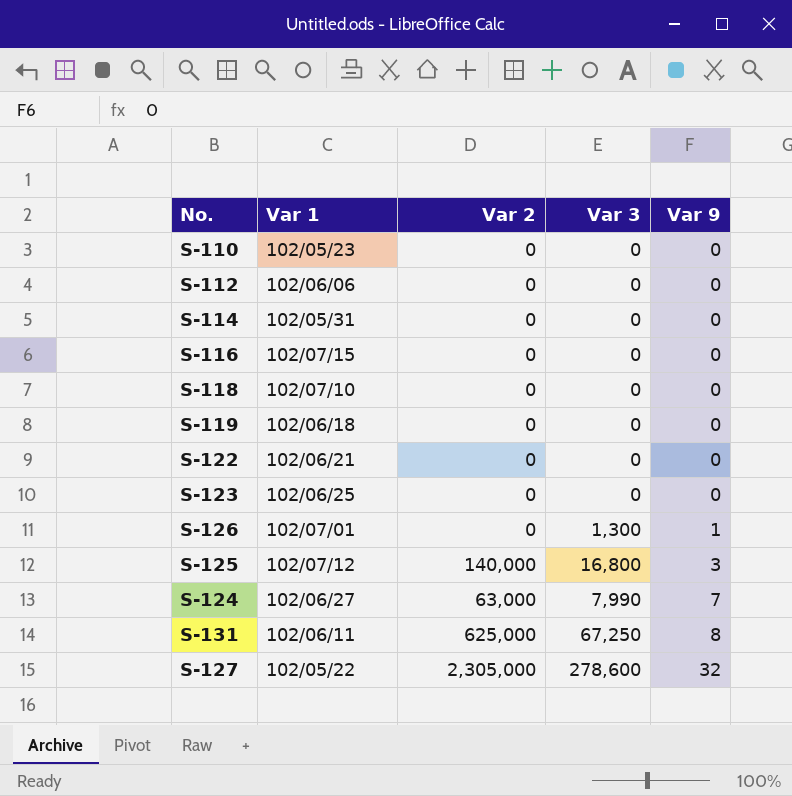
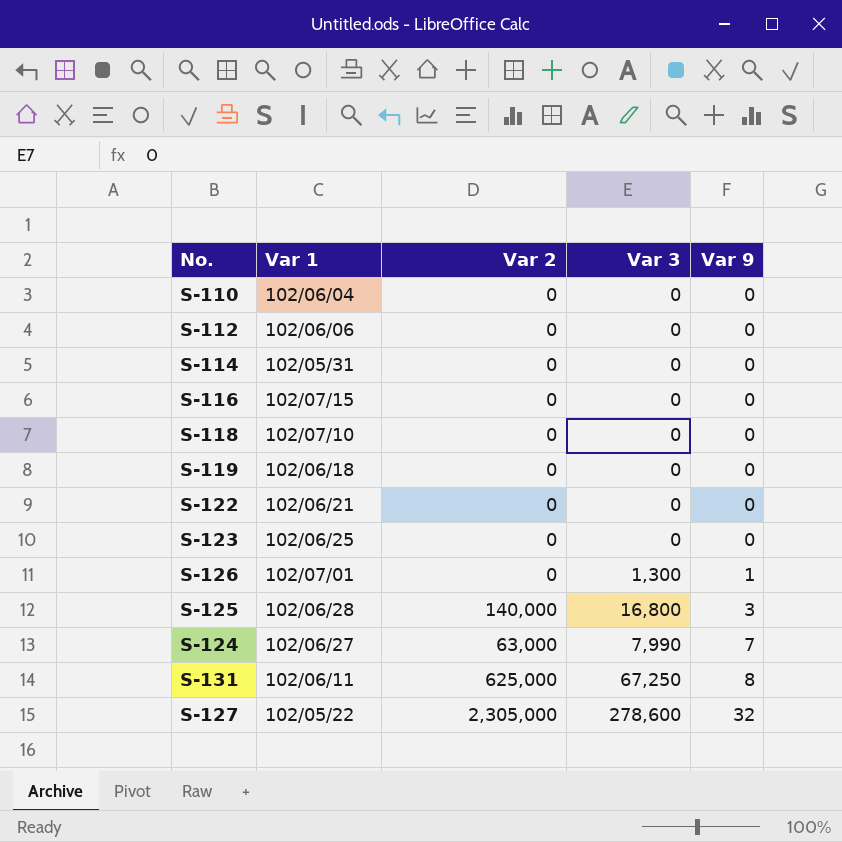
S-110 | Var 1: 102/05/23 -> 102/06/04
S-125 | Var 1: 102/07/12 -> 102/06/28

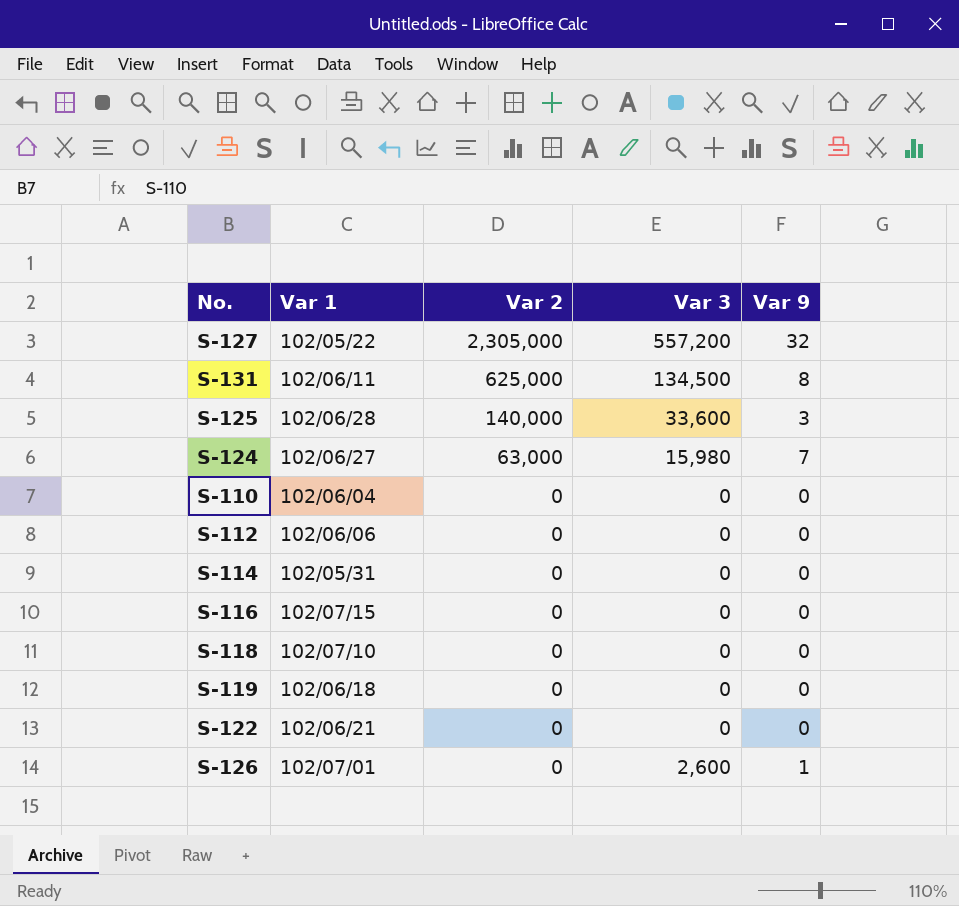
row order: Var 9 ascending -> Var 2 descending
row S-123: 102/06/25 | 0 | 0 | 0 -> none
S-127 | Var 3: 278,600 -> 557,200
S-131 | Var 3: 67,250 -> 134,500
S-125 | Var 3: 16,800 -> 33,600
S-124 | Var 3: 7,990 -> 15,980
S-126 | Var 3: 1,300 -> 2,600

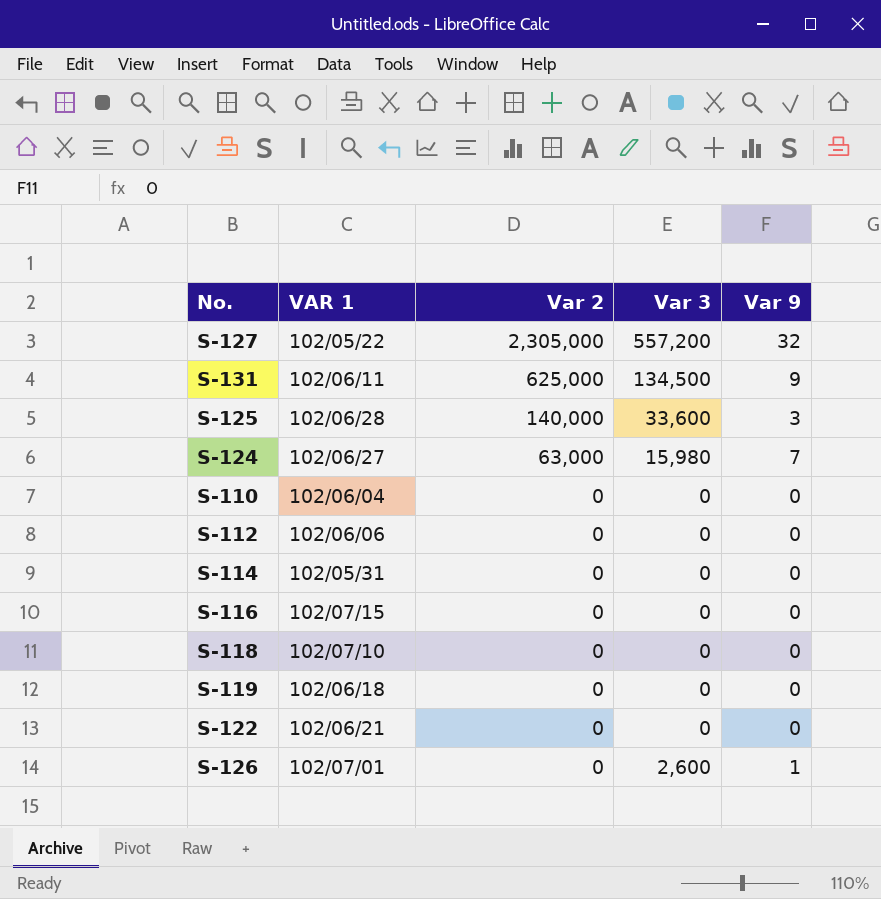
column name: Var 1 -> VAR 1
S-131 | Var 9: 8 -> 9

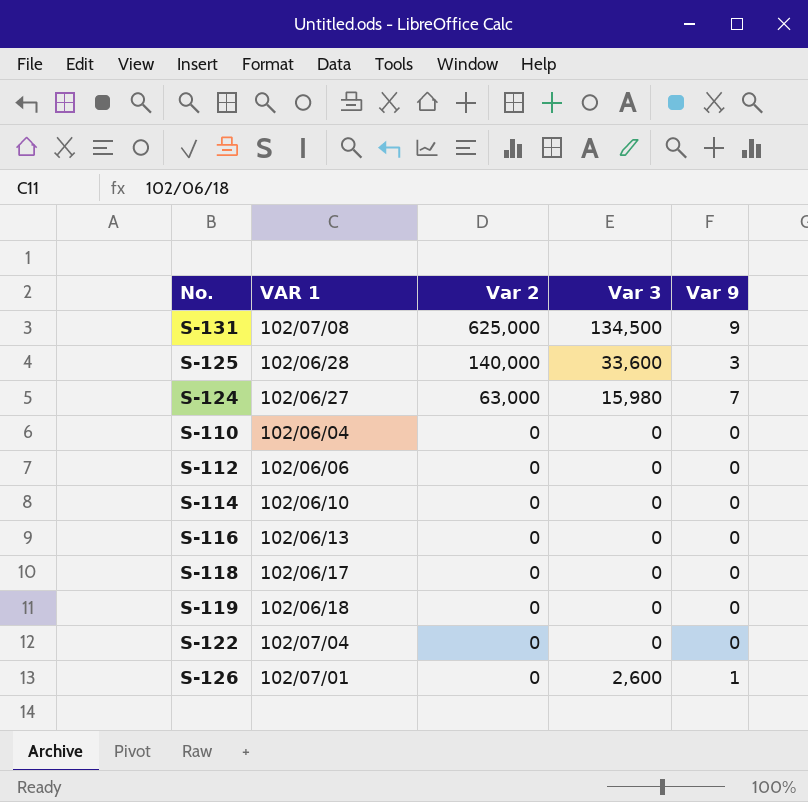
row S-127: 102/05/22 | 2,305,000 | 557,200 | 32 -> none
S-131 | VAR 1: 102/06/11 -> 102/07/08
S-114 | VAR 1: 102/05/31 -> 102/06/10
S-116 | VAR 1: 102/07/15 -> 102/06/13
S-118 | VAR 1: 102/07/10 -> 102/06/17
S-122 | VAR 1: 102/06/21 -> 102/07/04

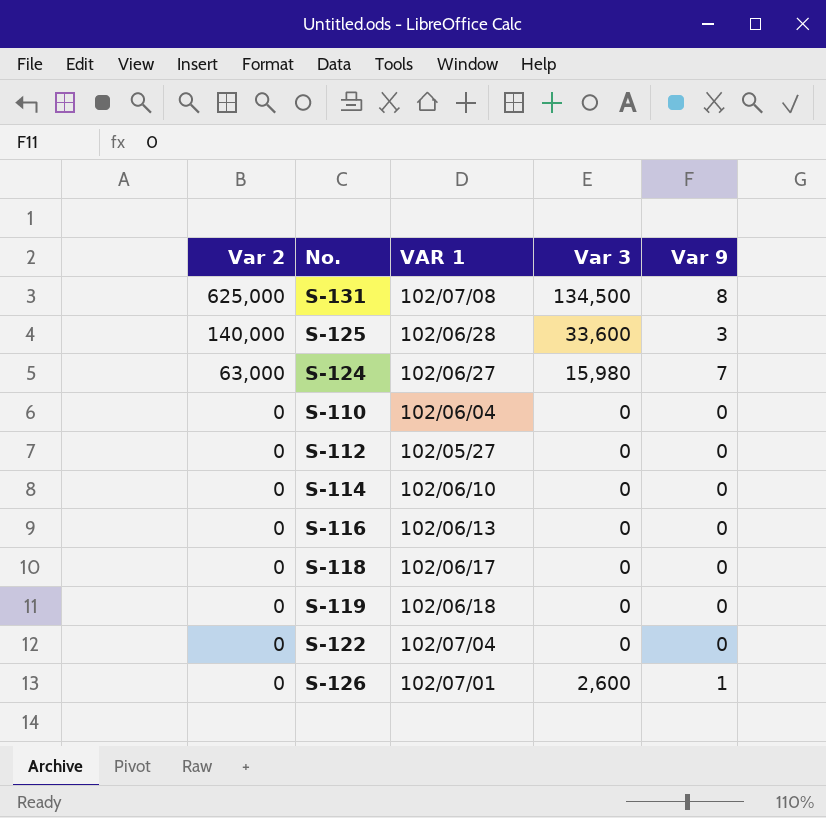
column Var 2 | position: 3 -> 1
S-131 | Var 9: 9 -> 8
S-112 | VAR 1: 102/06/06 -> 102/05/27

